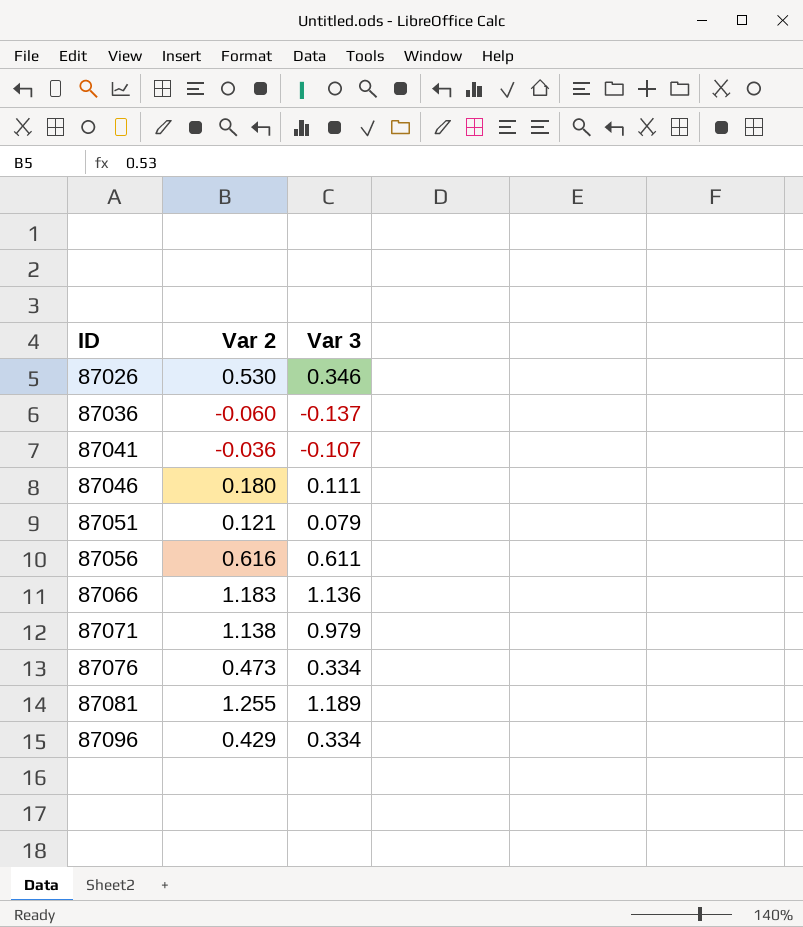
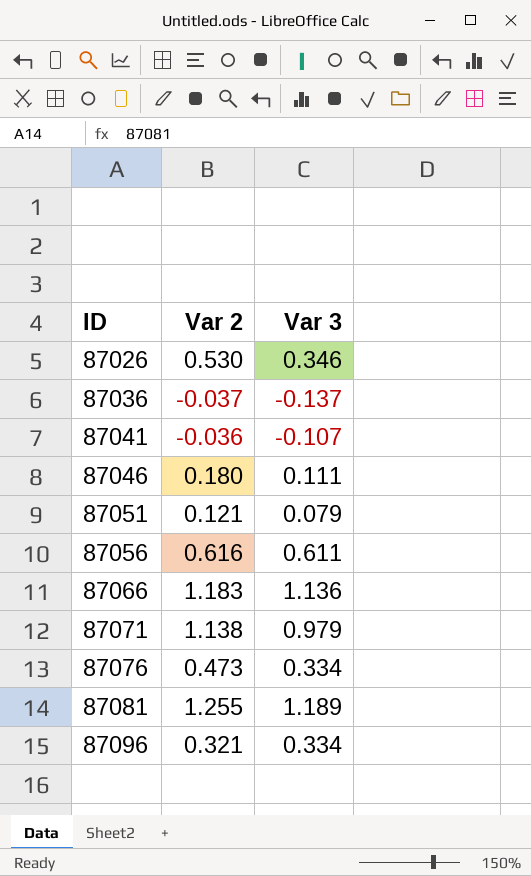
87036 | Var 2: -0.060 -> -0.037
87096 | Var 2: 0.429 -> 0.321

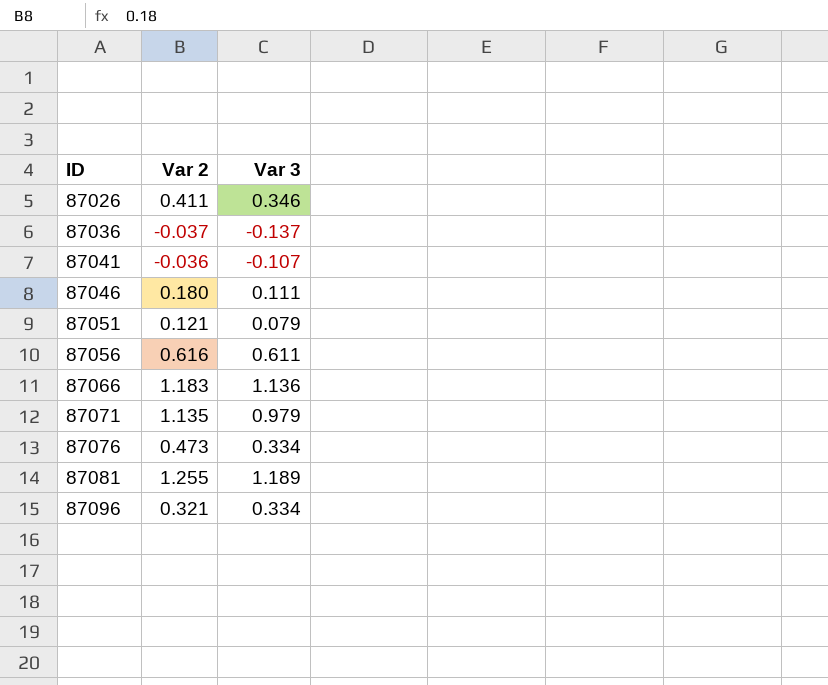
87026 | Var 2: 0.530 -> 0.411
87071 | Var 2: 1.138 -> 1.135

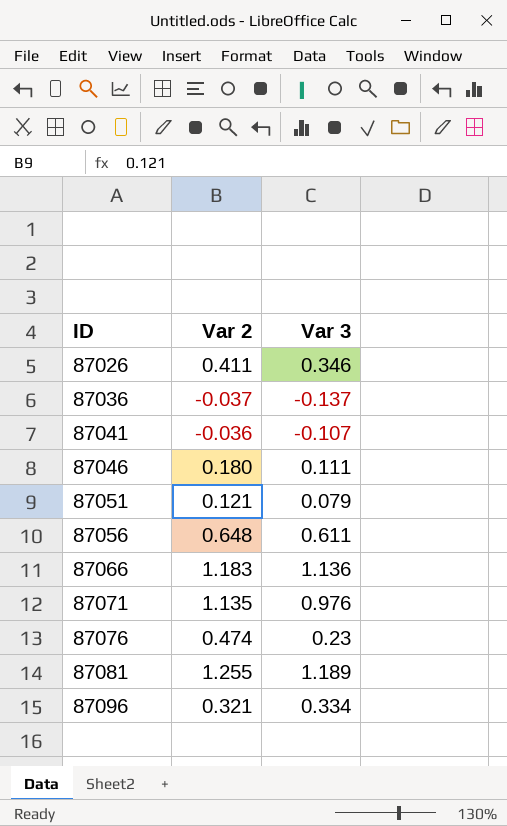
87056 | Var 2: 0.616 -> 0.648
87071 | Var 3: 0.979 -> 0.976
87076 | Var 2: 0.473 -> 0.474
87076 | Var 3: 0.334 -> 0.23

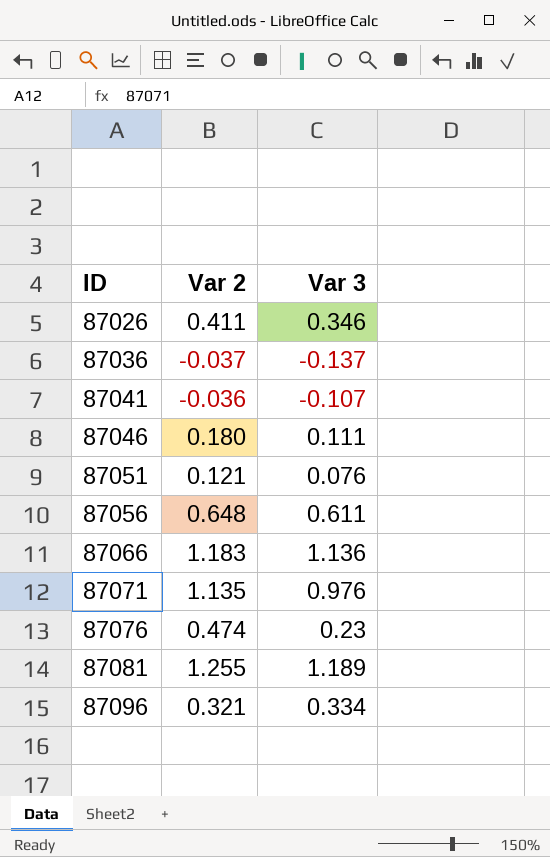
87051 | Var 3: 0.079 -> 0.076

